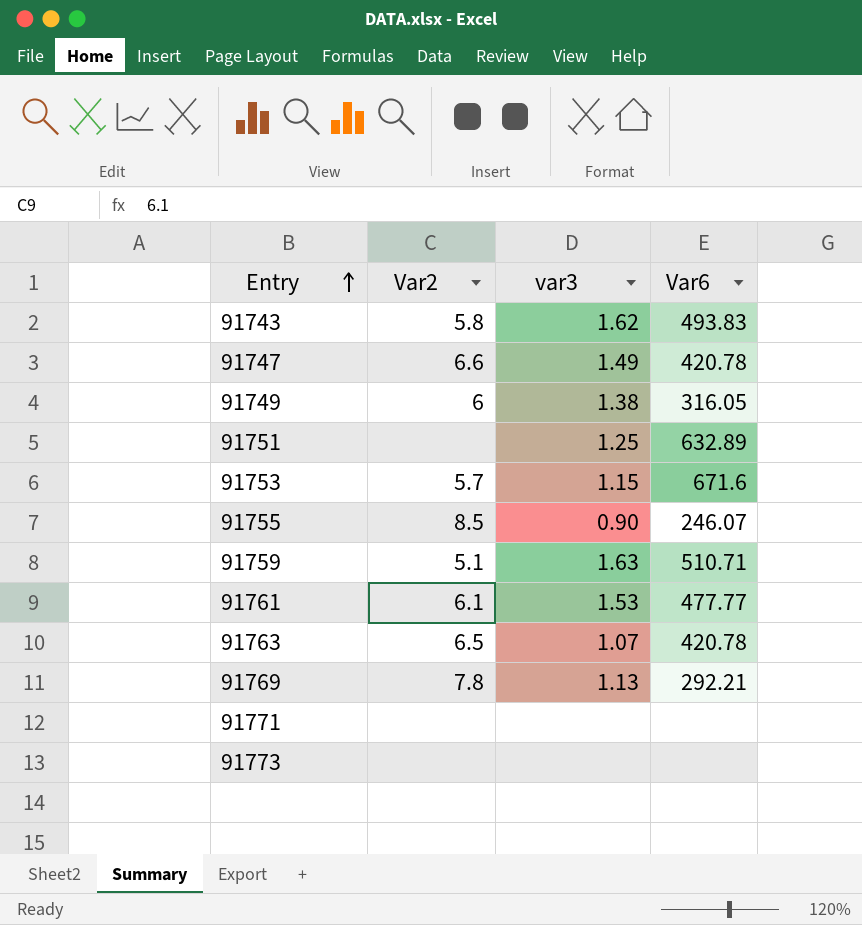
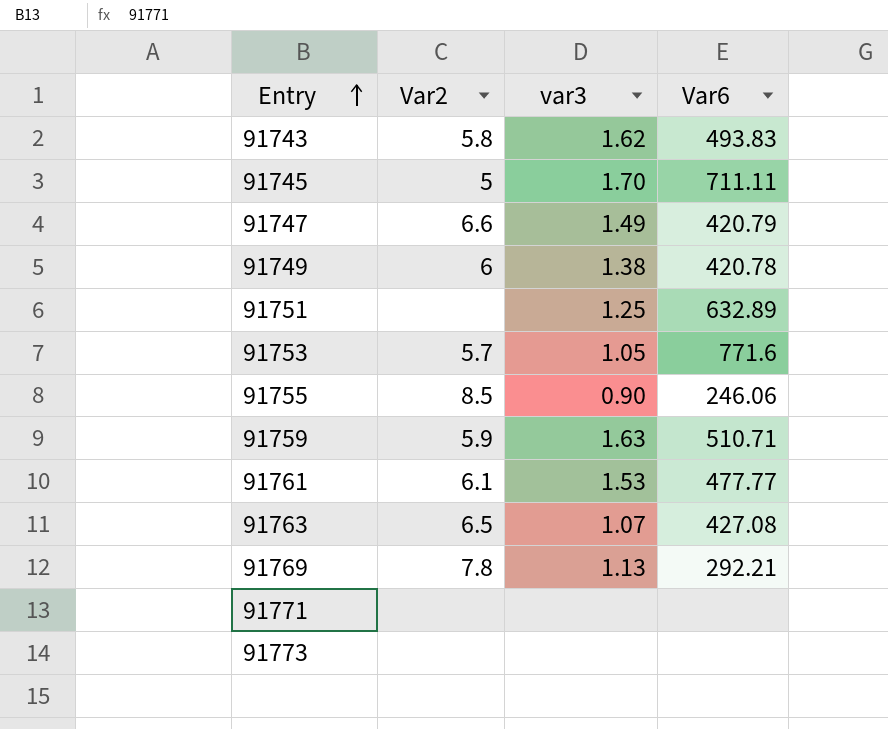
row 91745: none -> 5 | 1.70 | 711.11
91747 | Var6: 420.78 -> 420.79
91749 | Var6: 316.05 -> 420.78
91753 | var3: 1.15 -> 1.05
91753 | Var6: 671.6 -> 771.6
91755 | Var6: 246.07 -> 246.06
91759 | Var2: 5.1 -> 5.9
91763 | Var6: 420.78 -> 427.08

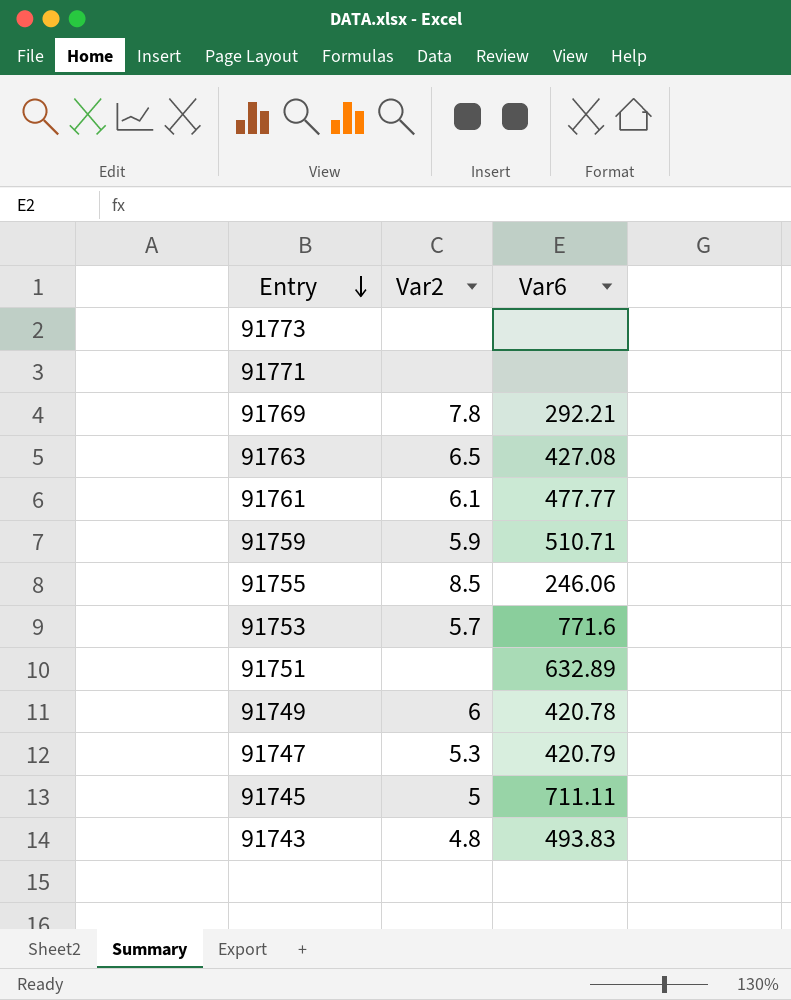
row order: Entry ascending -> Entry descending
column var3 | position: 3 -> none
91747 | Var2: 6.6 -> 5.3
91743 | Var2: 5.8 -> 4.8

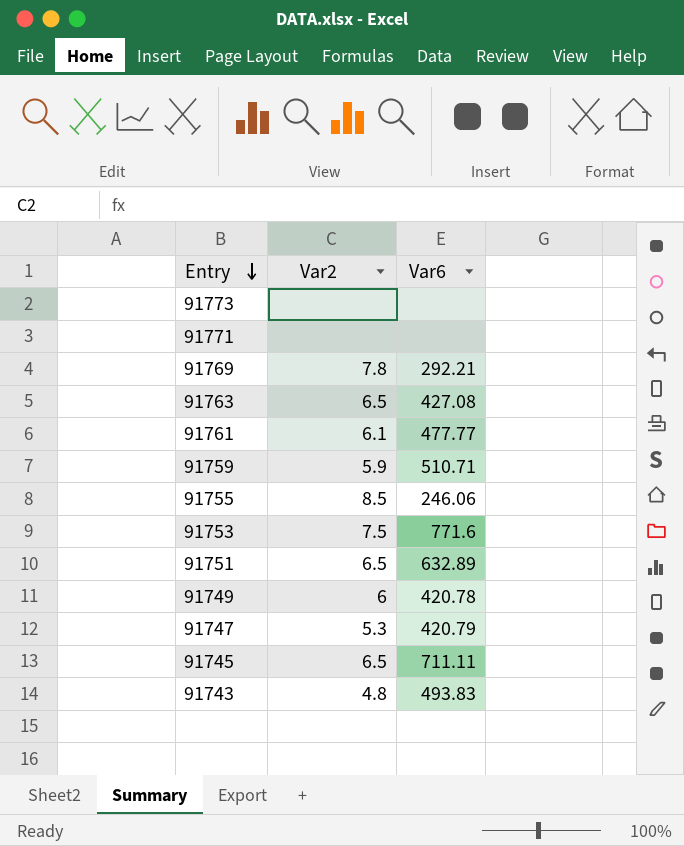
91753 | Var2: 5.7 -> 7.5
91751 | Var2: none -> 6.5
91745 | Var2: 5 -> 6.5

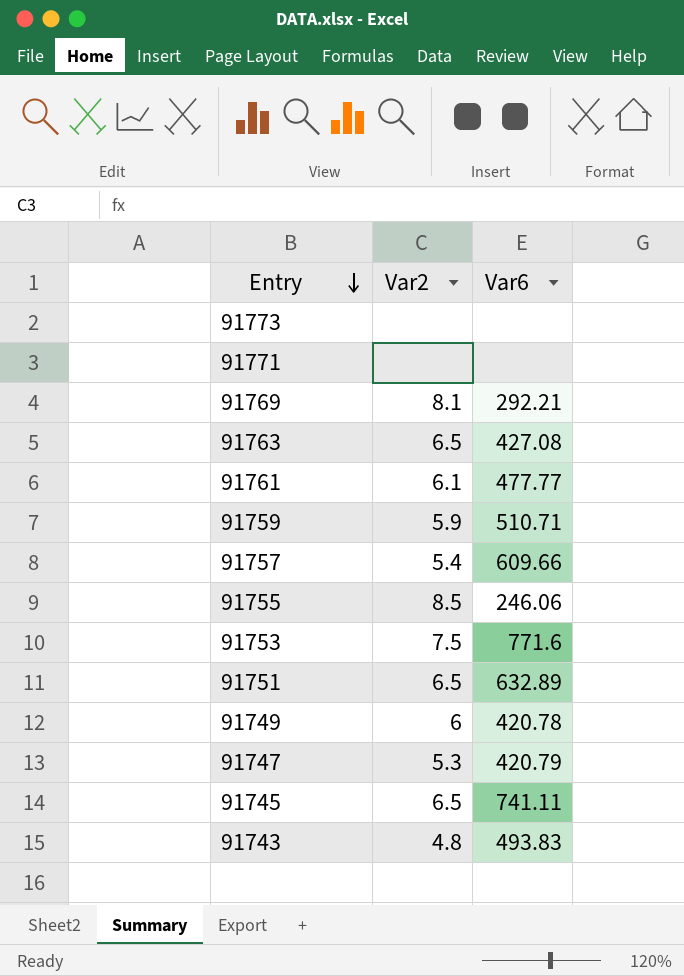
91769 | Var2: 7.8 -> 8.1
row 91757: none -> 5.4 | 609.66
91745 | Var6: 711.11 -> 741.11

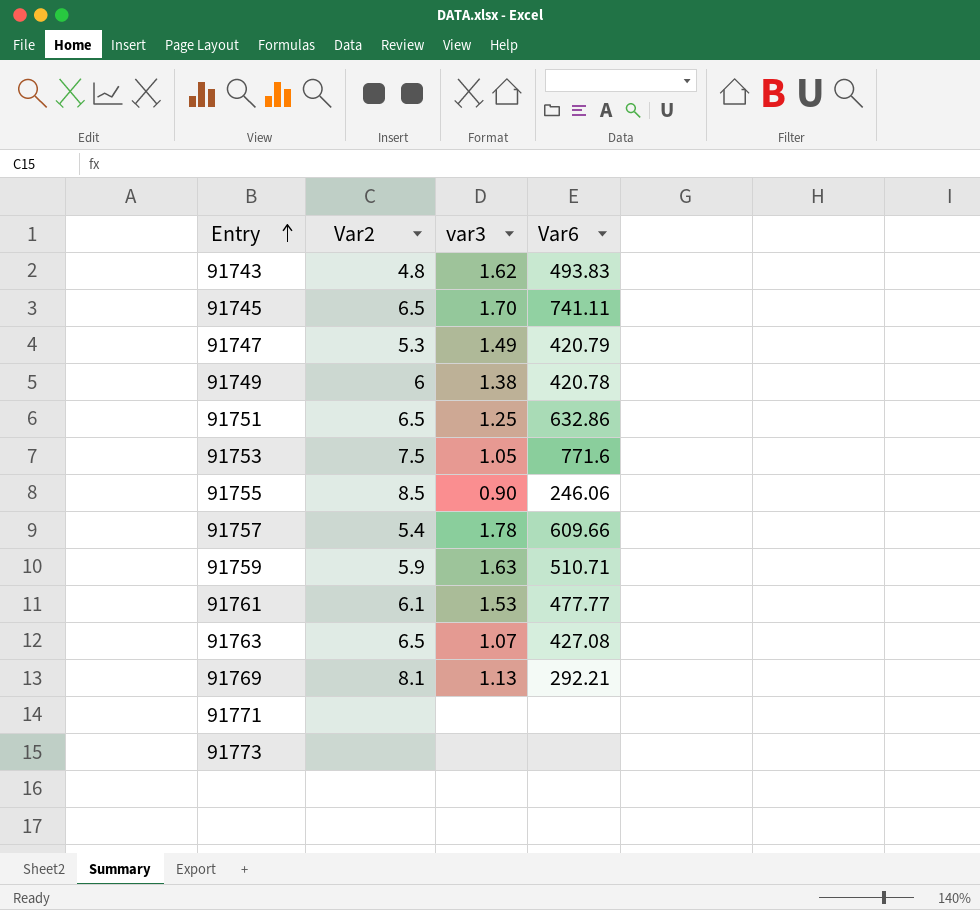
row order: Entry descending -> Entry ascending
column var3 | position: none -> 3
91751 | Var6: 632.89 -> 632.86

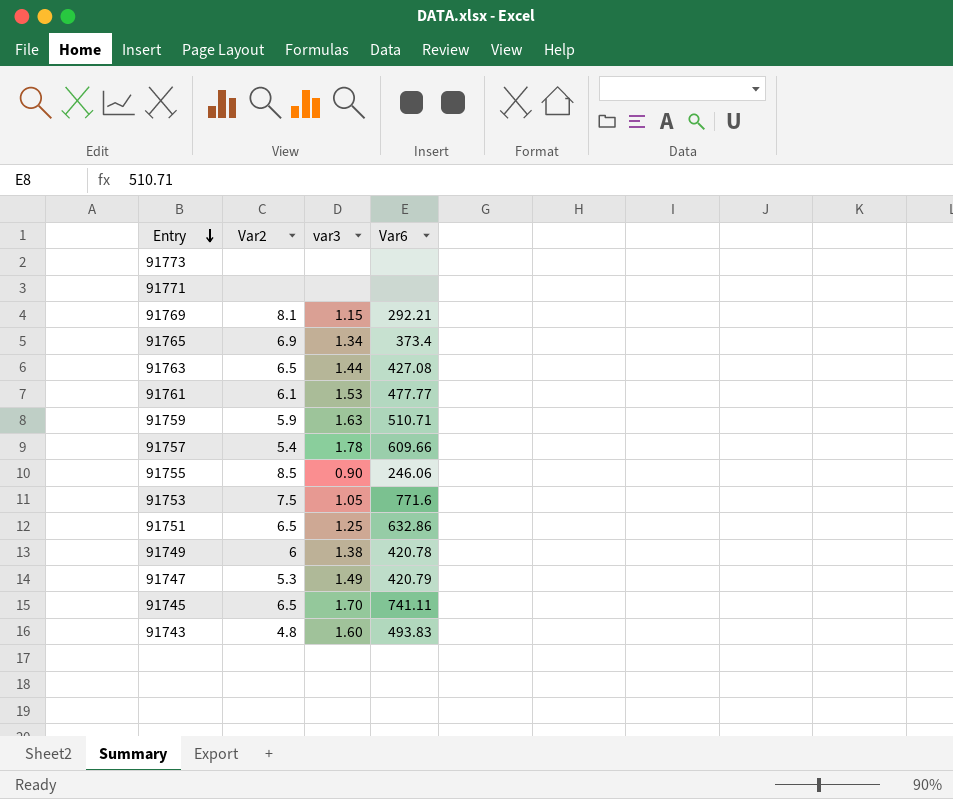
row order: Entry ascending -> Entry descending
91769 | var3: 1.13 -> 1.15
row 91765: none -> 6.9 | 1.34 | 373.4
91763 | var3: 1.07 -> 1.44
91743 | var3: 1.62 -> 1.60

